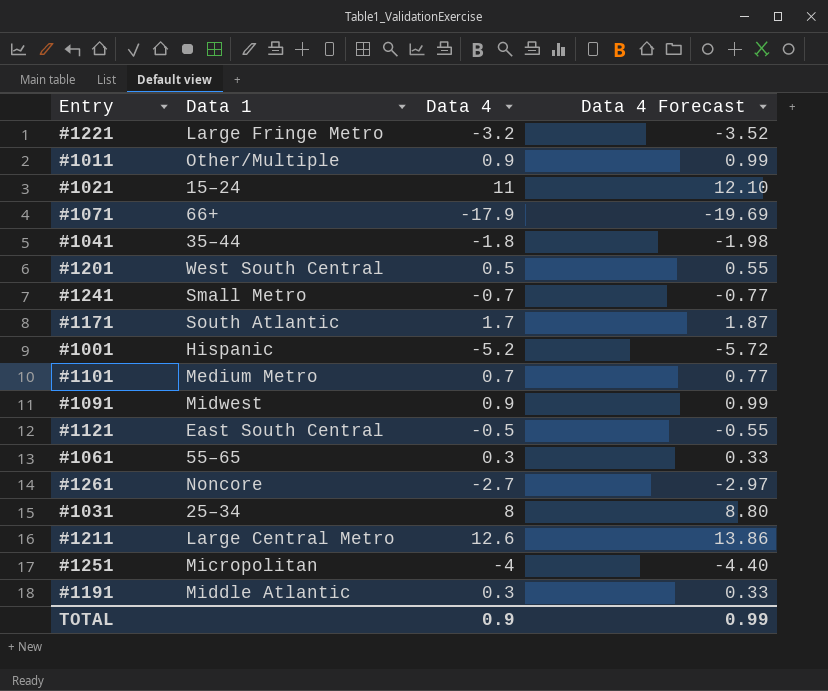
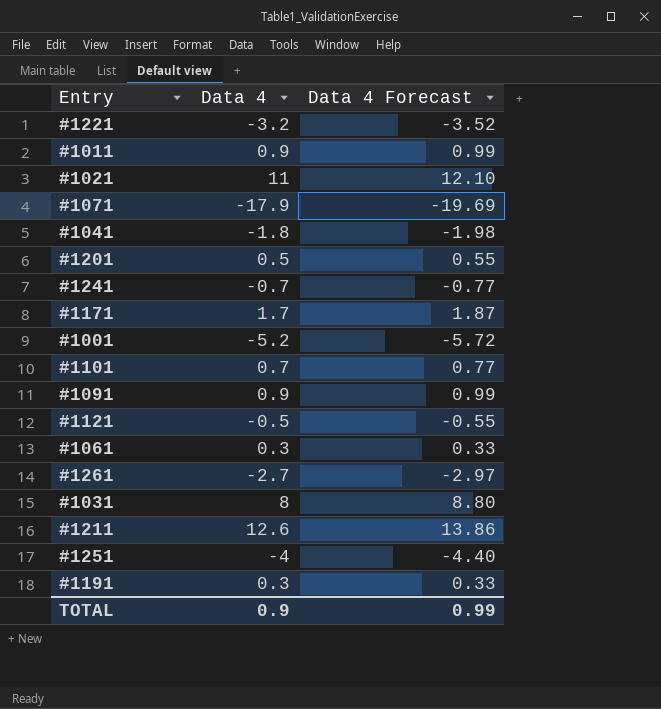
column Data 1 | position: 2 -> none

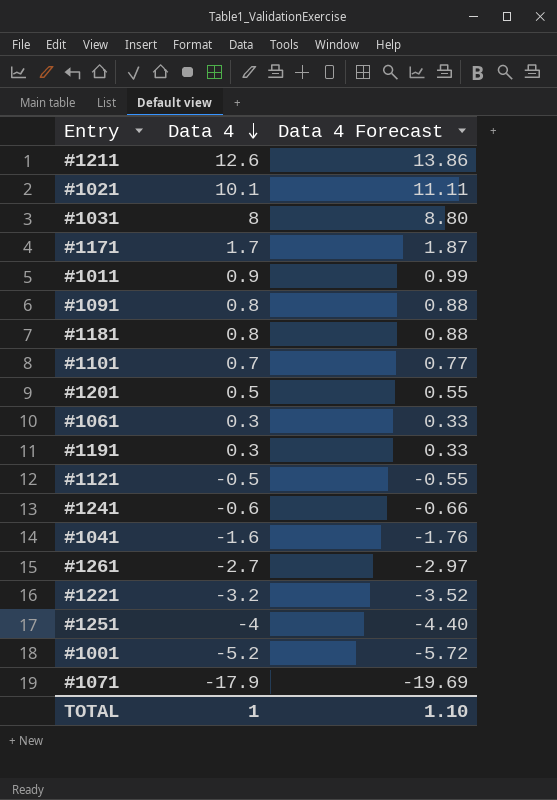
row order: none -> Data 4 descending
#1021 | Data 4: 11 -> 10.1
#1021 | Data 4 Forecast: 12.10 -> 11.11
#1091 | Data 4: 0.9 -> 0.8
#1091 | Data 4 Forecast: 0.99 -> 0.88
row #1181: none -> 0.8 | 0.88
#1241 | Data 4: -0.7 -> -0.6
#1241 | Data 4 Forecast: -0.77 -> -0.66
#1041 | Data 4: -1.8 -> -1.6
#1041 | Data 4 Forecast: -1.98 -> -1.76
TOTAL | Data 4: 0.9 -> 1
TOTAL | Data 4 Forecast: 0.99 -> 1.10

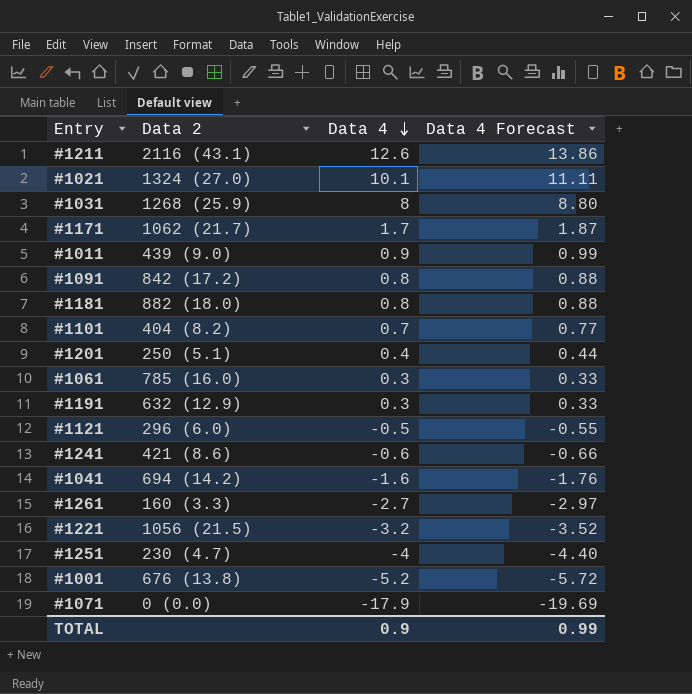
column Data 2 | position: none -> 2
#1201 | Data 4: 0.5 -> 0.4
#1201 | Data 4 Forecast: 0.55 -> 0.44
TOTAL | Data 4: 1 -> 0.9
TOTAL | Data 4 Forecast: 1.10 -> 0.99

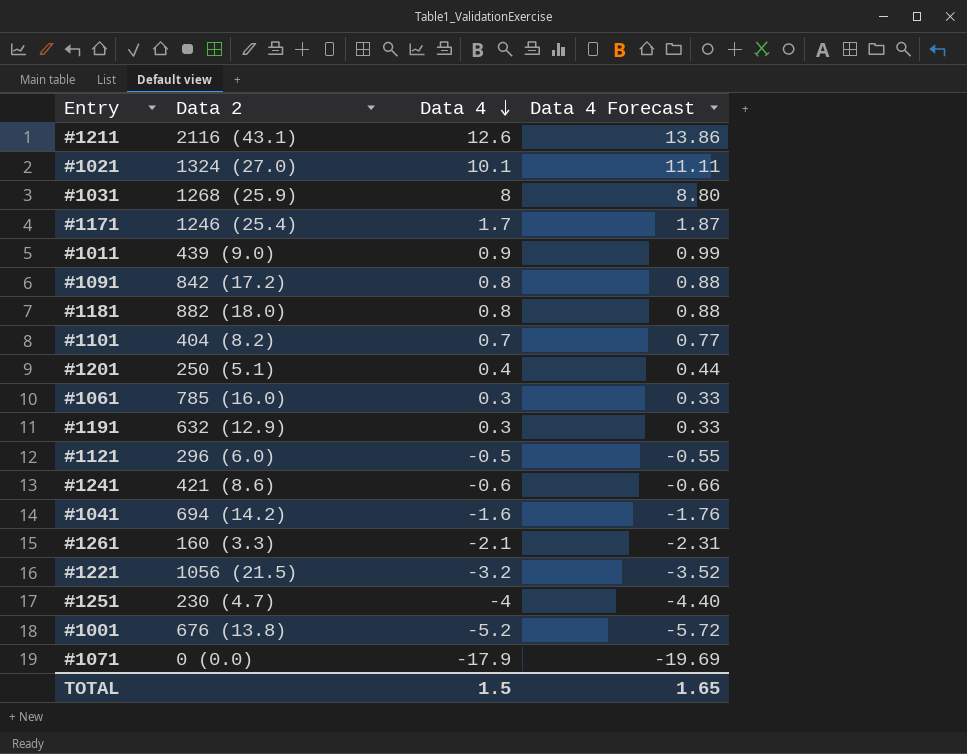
#1171 | Data 2: 1062 (21.7) -> 1246 (25.4)
#1261 | Data 4: -2.7 -> -2.1
#1261 | Data 4 Forecast: -2.97 -> -2.31
TOTAL | Data 4: 0.9 -> 1.5
TOTAL | Data 4 Forecast: 0.99 -> 1.65

